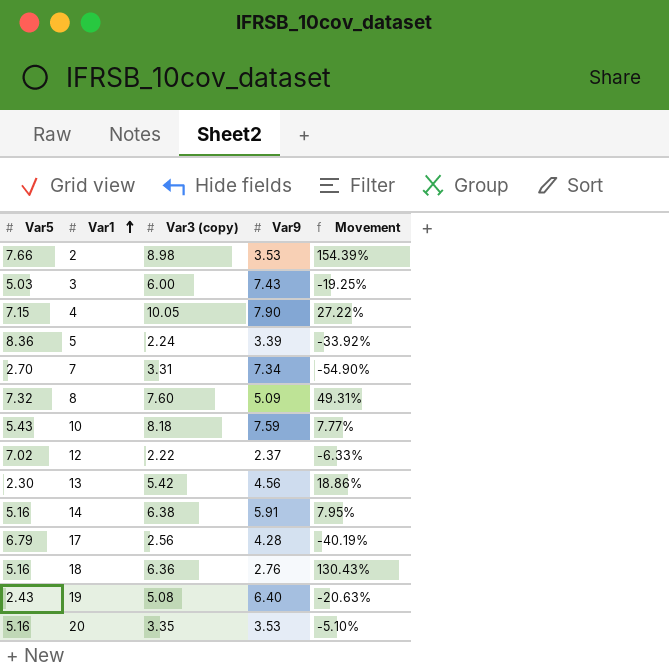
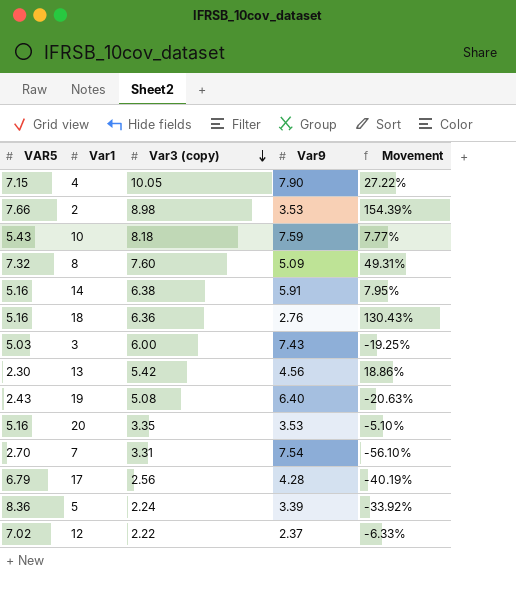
row order: Var1 ascending -> Var3 (copy) descending
column name: Var5 -> VAR5
7 | Var9: 7.34 -> 7.54
7 | Movement: -54.90% -> -56.10%

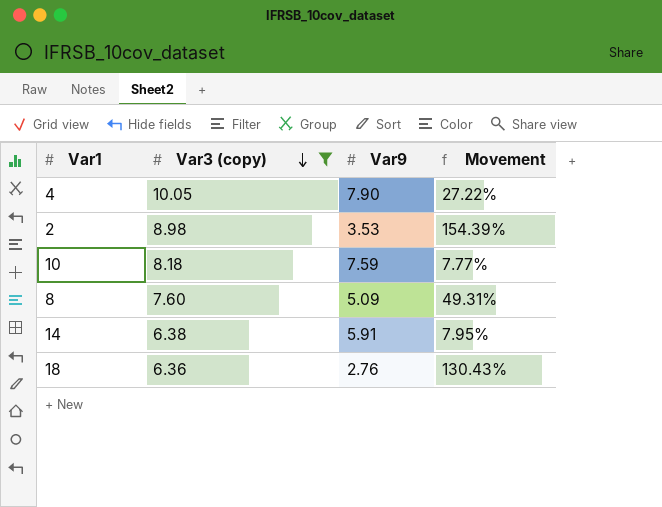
filter: none -> Var3 (copy) >= 6.36
column VAR5 | position: 1 -> none

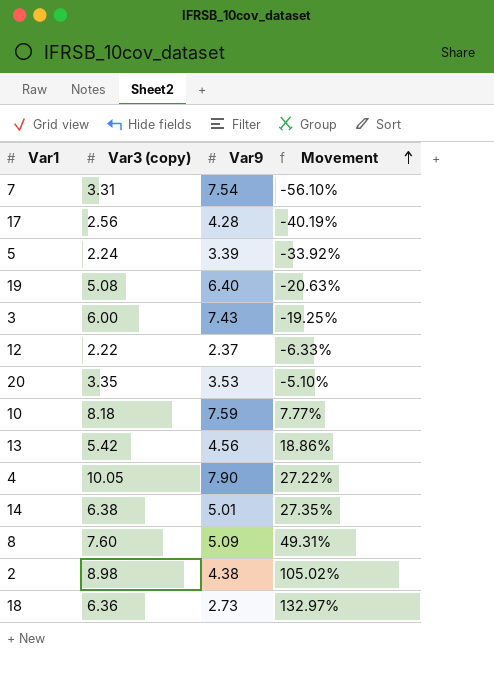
filter: Var3 (copy) >= 6.36 -> none
row order: Var3 (copy) descending -> Movement ascending
14 | Var9: 5.91 -> 5.01
14 | Movement: 7.95% -> 27.35%
2 | Var9: 3.53 -> 4.38
2 | Movement: 154.39% -> 105.02%
18 | Var9: 2.76 -> 2.73
18 | Movement: 130.43% -> 132.97%

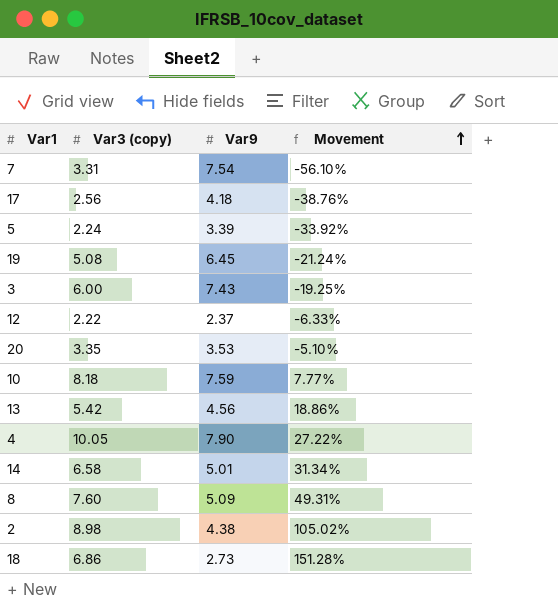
17 | Var9: 4.28 -> 4.18
17 | Movement: -40.19% -> -38.76%
19 | Var9: 6.40 -> 6.45
19 | Movement: -20.63% -> -21.24%
14 | Var3 (copy): 6.38 -> 6.58
14 | Movement: 27.35% -> 31.34%
18 | Var3 (copy): 6.36 -> 6.86
18 | Movement: 132.97% -> 151.28%

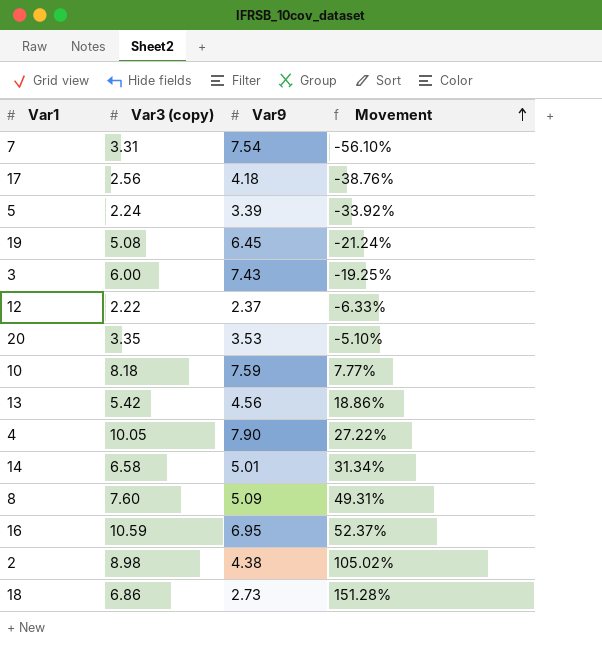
row 16: none -> 10.59 | 6.95 | 52.37%

